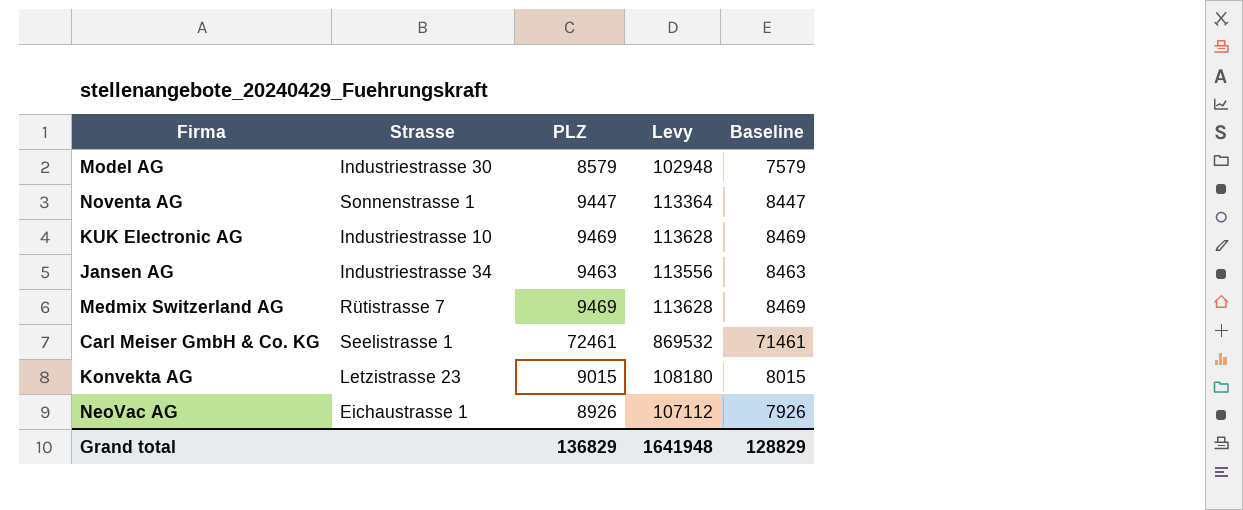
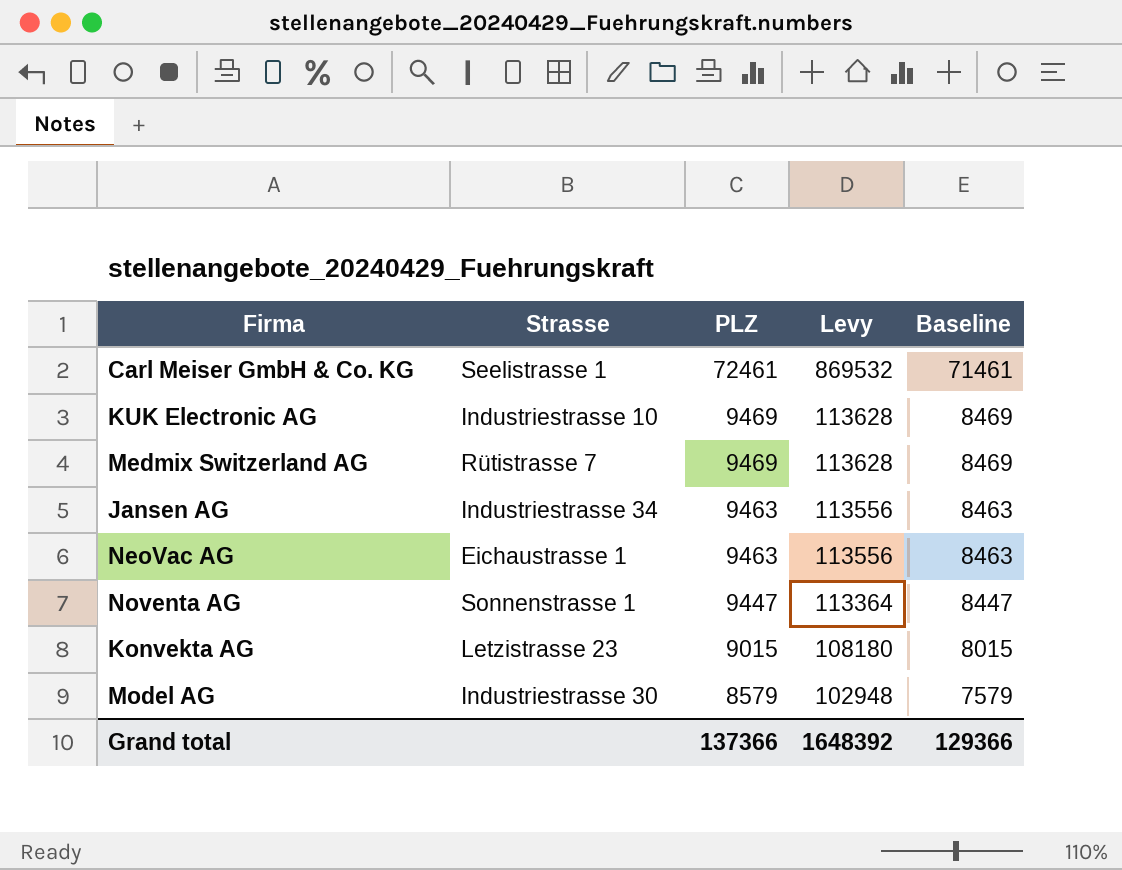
row order: none -> PLZ descending
NeoVac AG | PLZ: 8926 -> 9463
NeoVac AG | Levy: 107112 -> 113556
NeoVac AG | Baseline: 7926 -> 8463
Grand total | PLZ: 136829 -> 137366
Grand total | Levy: 1641948 -> 1648392
Grand total | Baseline: 128829 -> 129366

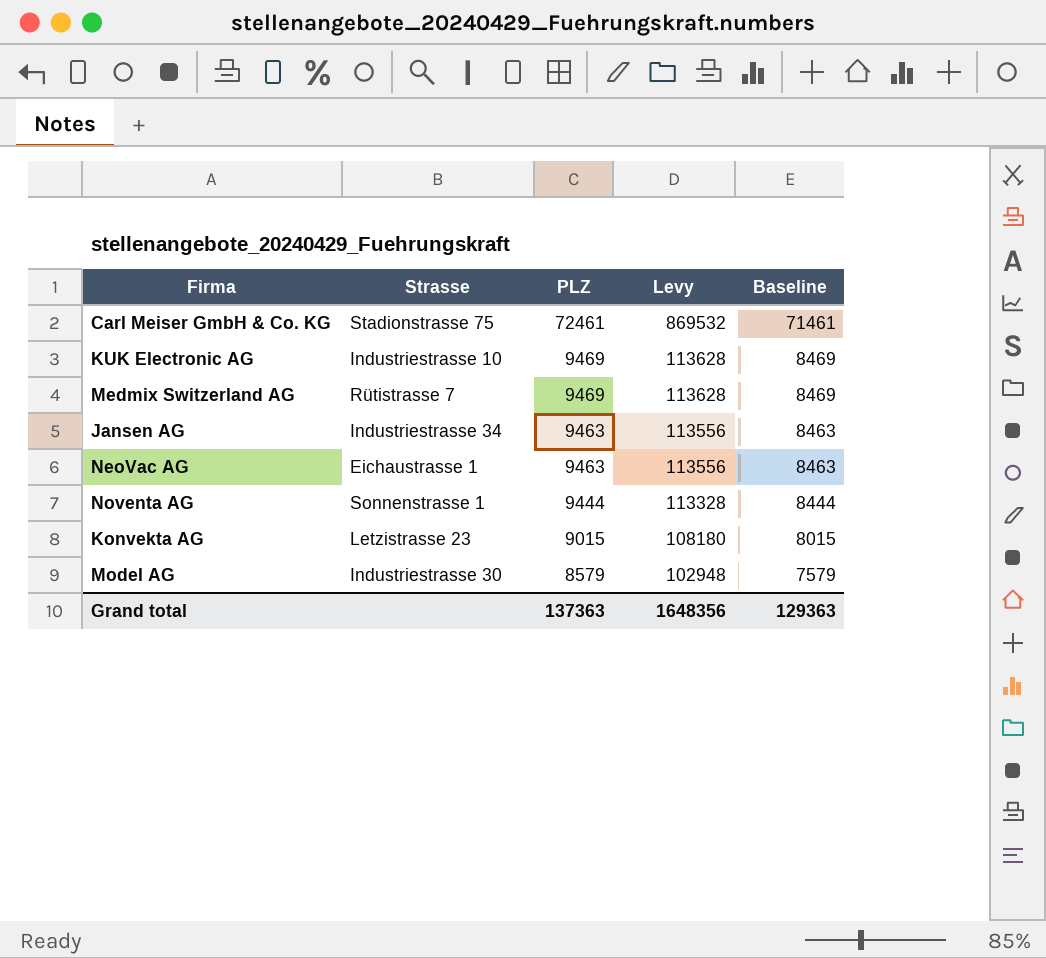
Carl Meiser GmbH & Co. KG | Strasse: Seelistrasse 1 -> Stadionstrasse 75
Noventa AG | PLZ: 9447 -> 9444
Noventa AG | Levy: 113364 -> 113328
Noventa AG | Baseline: 8447 -> 8444
Grand total | PLZ: 137366 -> 137363
Grand total | Levy: 1648392 -> 1648356
Grand total | Baseline: 129366 -> 129363

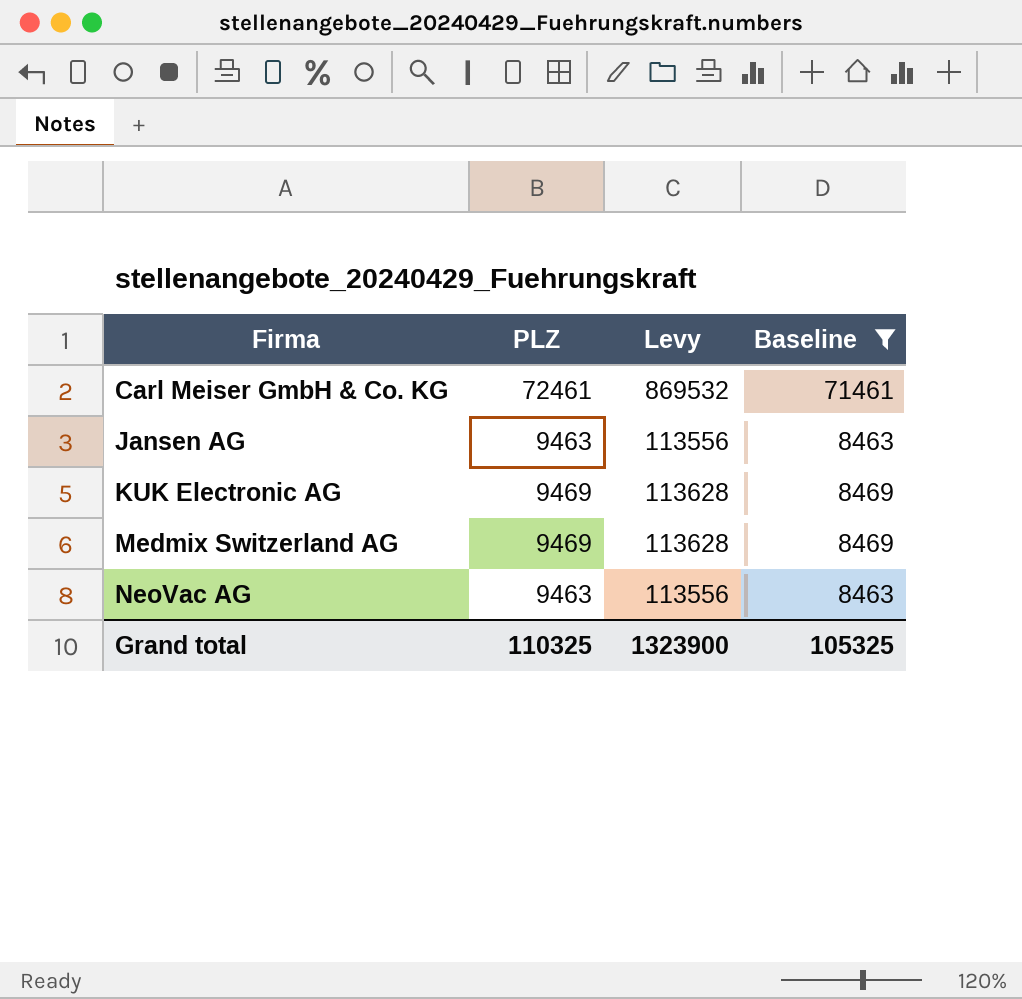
filter: none -> Baseline >= 8463
row order: PLZ descending -> Firma ascending
column Strasse | position: 2 -> none
Grand total | PLZ: 137363 -> 110325
Grand total | Levy: 1648356 -> 1323900
Grand total | Baseline: 129363 -> 105325

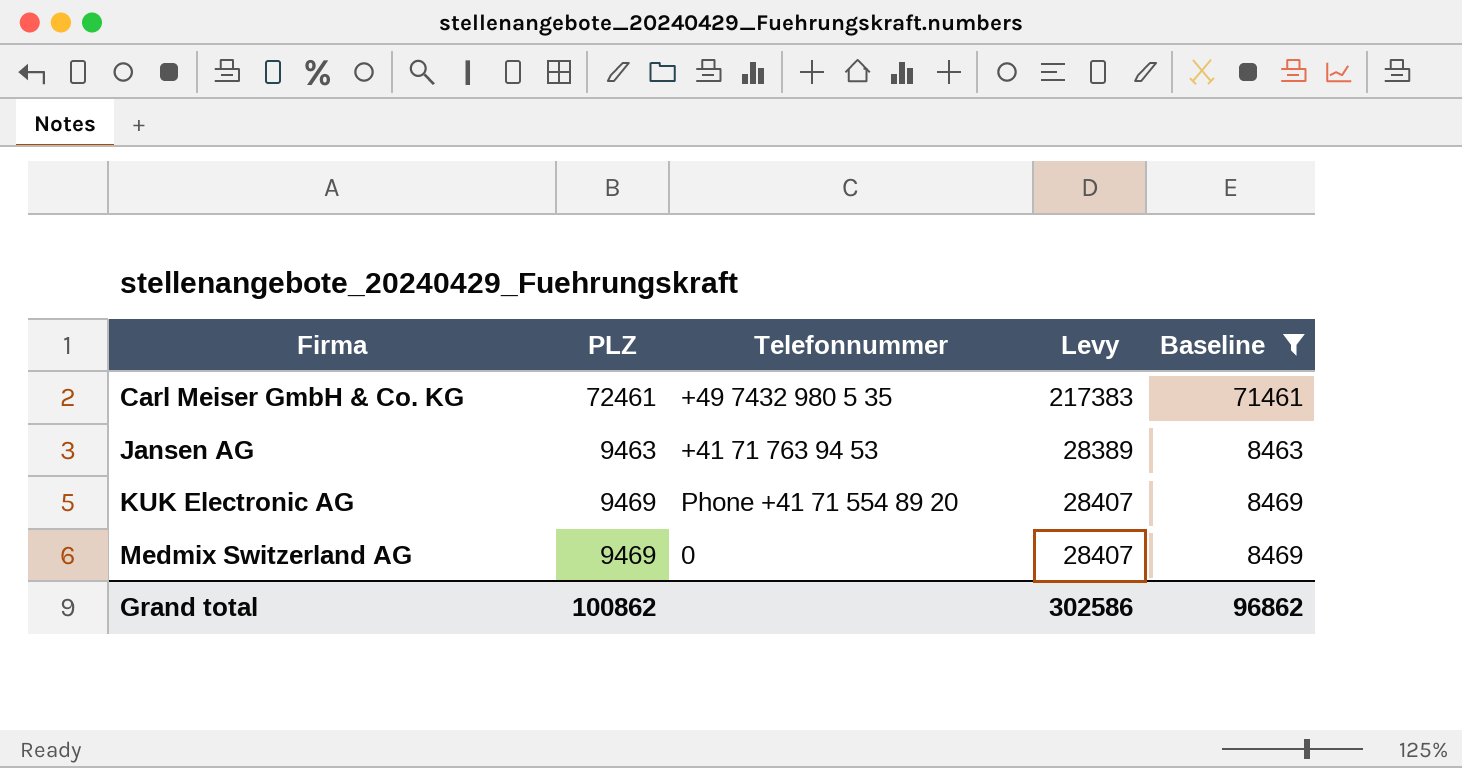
column Telefonnummer | position: none -> 3
column Levy | formula: [PLZ] * 12 -> [PLZ] * 3
row NeoVac AG: 9463 | 113556 | 8463 -> none
Grand total | PLZ: 110325 -> 100862
Grand total | Levy: 1323900 -> 302586
Grand total | Baseline: 105325 -> 96862

